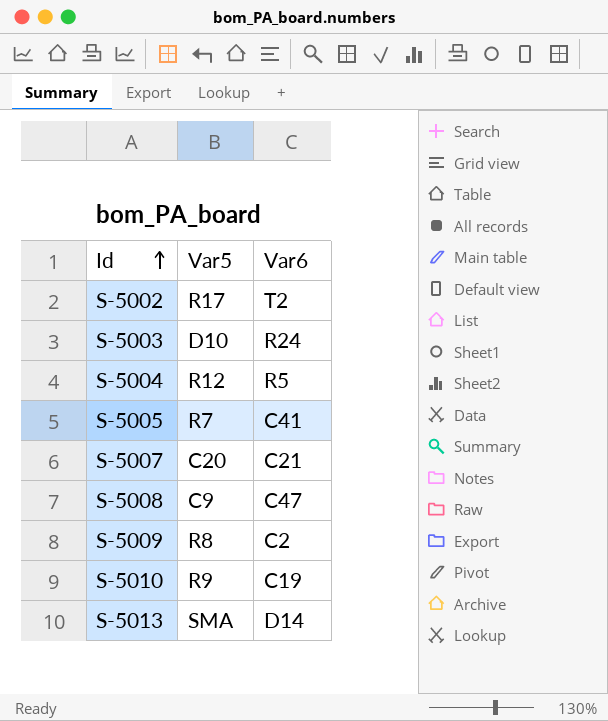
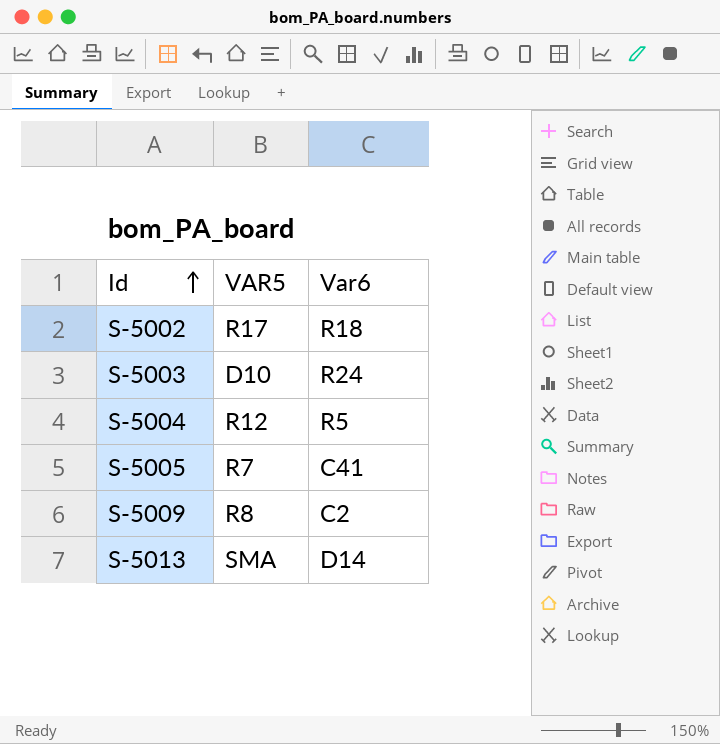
column name: Var5 -> VAR5
row S-5007: C20 | C21 -> none
row S-5008: C9 | C47 -> none
row S-5010: R9 | C19 -> none
S-5002 | Var6: T2 -> R18

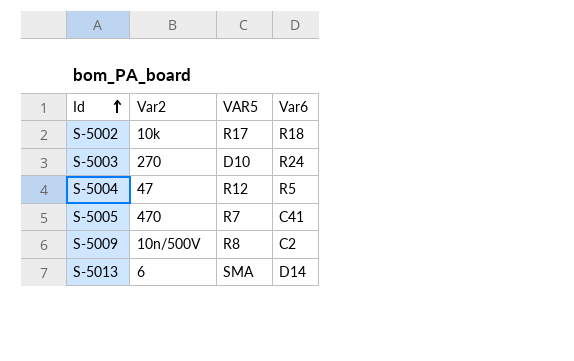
column Var2 | position: none -> 2

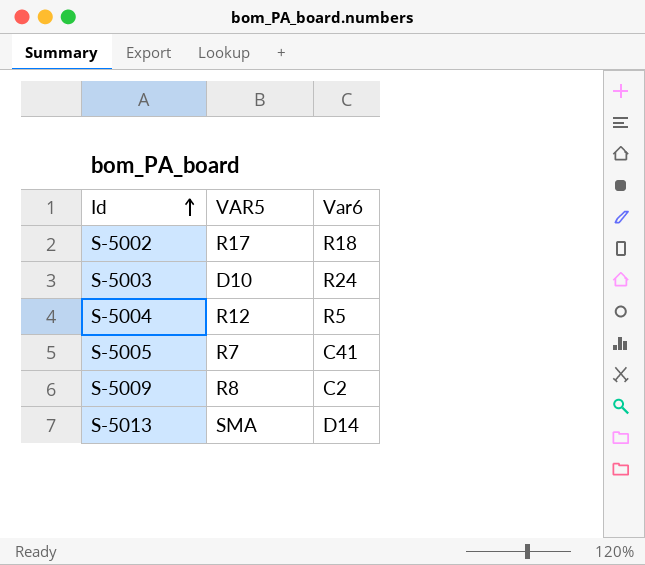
column Var2 | position: 2 -> none

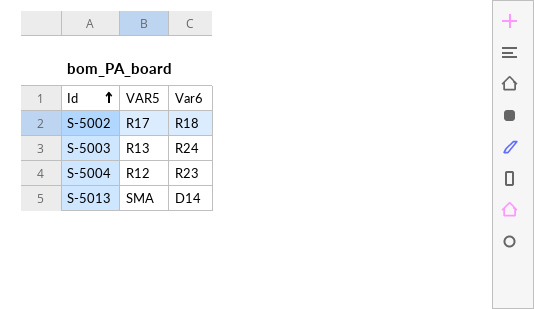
row S-5005: R7 | C41 -> none
row S-5009: R8 | C2 -> none
S-5003 | VAR5: D10 -> R13
S-5004 | Var6: R5 -> R23

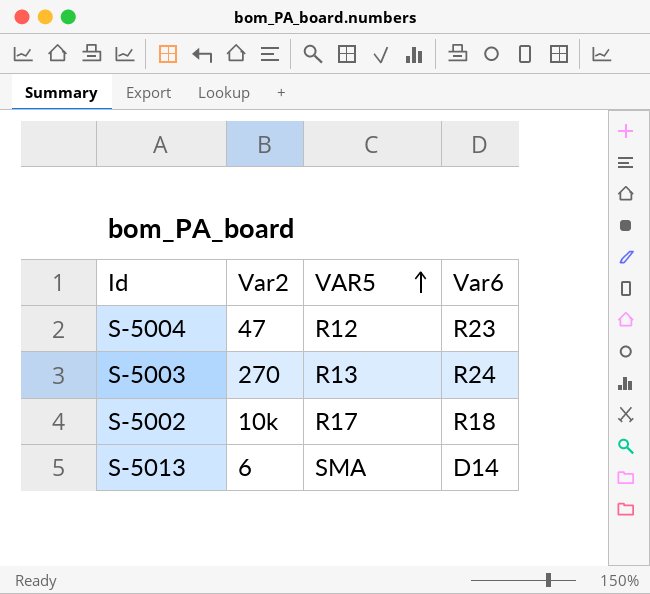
row order: Id ascending -> VAR5 ascending
column Var2 | position: none -> 2

